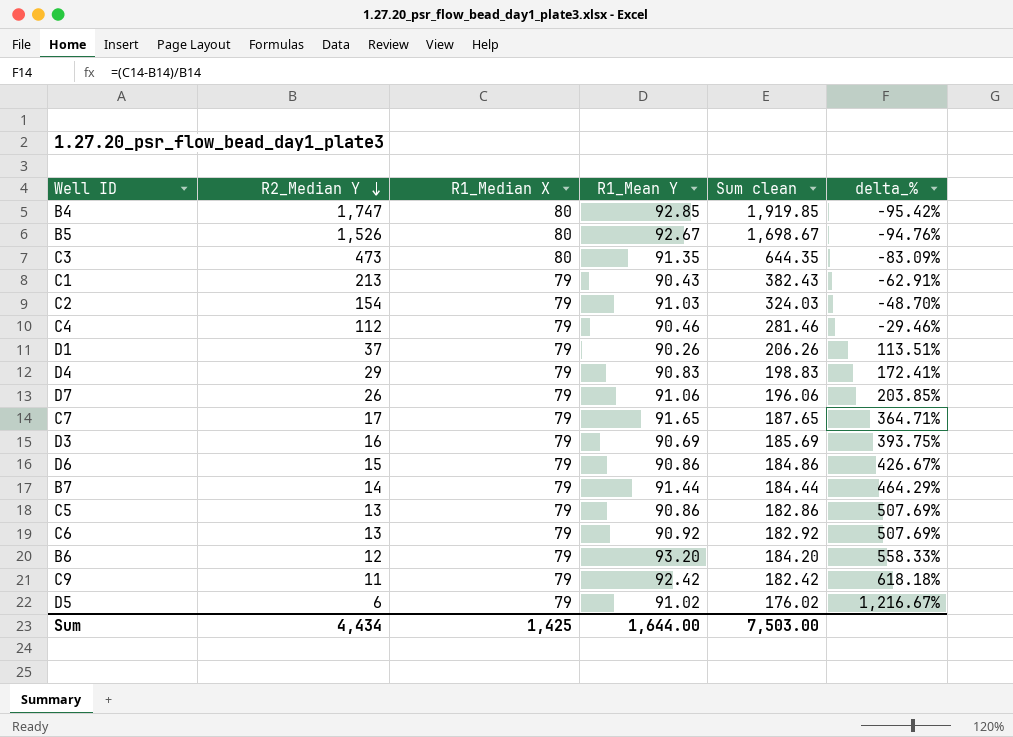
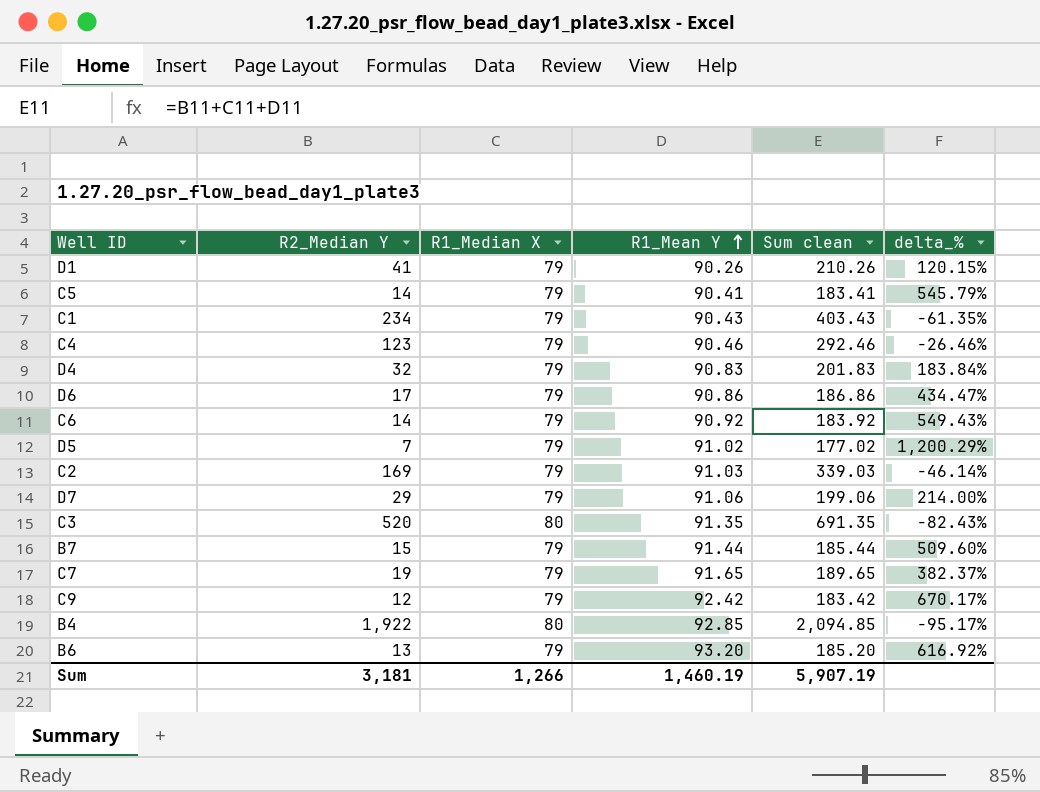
row order: R2_Median Y descending -> R1_Mean Y ascending
column delta_% | formula: ([R1_Median X] - [R2_Median Y]) / [R2_Median Y] -> ([R1_Mean Y] - [R2_Median Y]) / [R2_Median Y]
row B5: 1,526 | 80 | 92.67 | 1,698.67 | -94.76% -> none
row D3: 16 | 79 | 90.69 | 185.69 | 393.75% -> none
D1 | R2_Median Y: 37 -> 41
D1 | Sum clean: 206.26 -> 210.26
C5 | R2_Median Y: 13 -> 14
C5 | R1_Mean Y: 90.86 -> 90.41
C5 | Sum clean: 182.86 -> 183.41
C1 | R2_Median Y: 213 -> 234
C1 | Sum clean: 382.43 -> 403.43
C4 | R2_Median Y: 112 -> 123
C4 | Sum clean: 281.46 -> 292.46
D4 | R2_Median Y: 29 -> 32
D4 | Sum clean: 198.83 -> 201.83
D6 | R2_Median Y: 15 -> 17
D6 | Sum clean: 184.86 -> 186.86
C6 | R2_Median Y: 13 -> 14
C6 | Sum clean: 182.92 -> 183.92
D5 | R2_Median Y: 6 -> 7
D5 | Sum clean: 176.02 -> 177.02
C2 | R2_Median Y: 154 -> 169
C2 | Sum clean: 324.03 -> 339.03
D7 | R2_Median Y: 26 -> 29
D7 | Sum clean: 196.06 -> 199.06
C3 | R2_Median Y: 473 -> 520
C3 | Sum clean: 644.35 -> 691.35
B7 | R2_Median Y: 14 -> 15
B7 | Sum clean: 184.44 -> 185.44
C7 | R2_Median Y: 17 -> 19
C7 | Sum clean: 187.65 -> 189.65
C9 | R2_Median Y: 11 -> 12
C9 | Sum clean: 182.42 -> 183.42
B4 | R2_Median Y: 1,747 -> 1,922
B4 | Sum clean: 1,919.85 -> 2,094.85
B6 | R2_Median Y: 12 -> 13
B6 | Sum clean: 184.20 -> 185.20
Sum | R2_Median Y: 4,434 -> 3,181
Sum | R1_Median X: 1,425 -> 1,266
Sum | R1_Mean Y: 1,644.00 -> 1,460.19
Sum | Sum clean: 7,503.00 -> 5,907.19

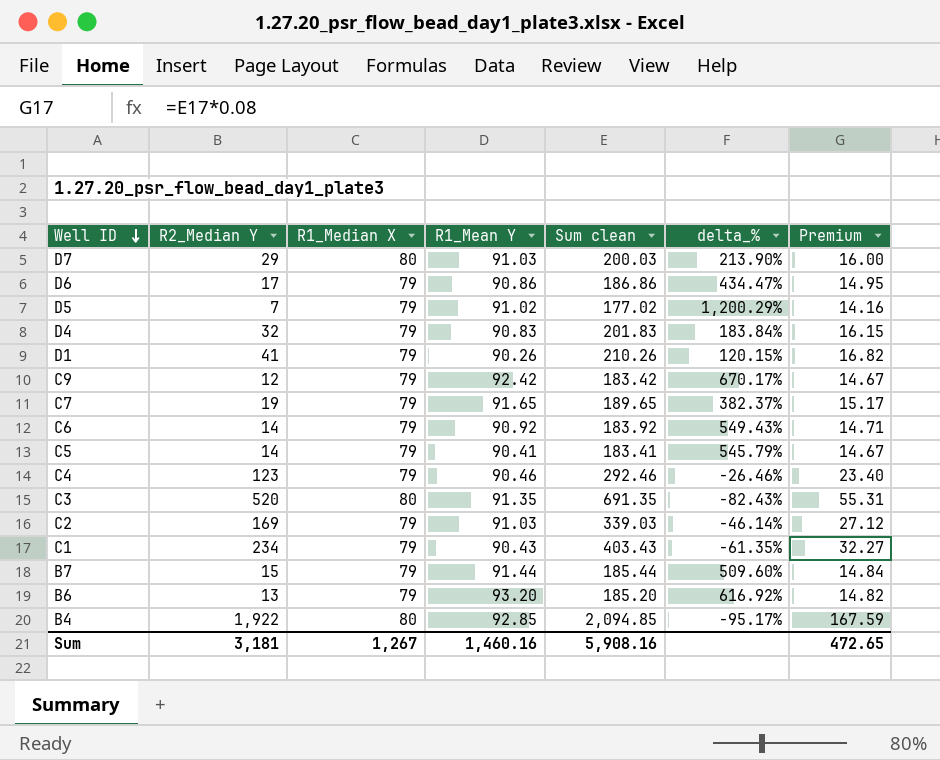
row order: R1_Mean Y ascending -> Well ID descending
column Premium | formula: none -> [Sum clean] * 0.08
D7 | R1_Median X: 79 -> 80
D7 | R1_Mean Y: 91.06 -> 91.03
D7 | Sum clean: 199.06 -> 200.03
D7 | delta_%: 214.00% -> 213.90%
Sum | R1_Median X: 1,266 -> 1,267
Sum | R1_Mean Y: 1,460.19 -> 1,460.16
Sum | Sum clean: 5,907.19 -> 5,908.16

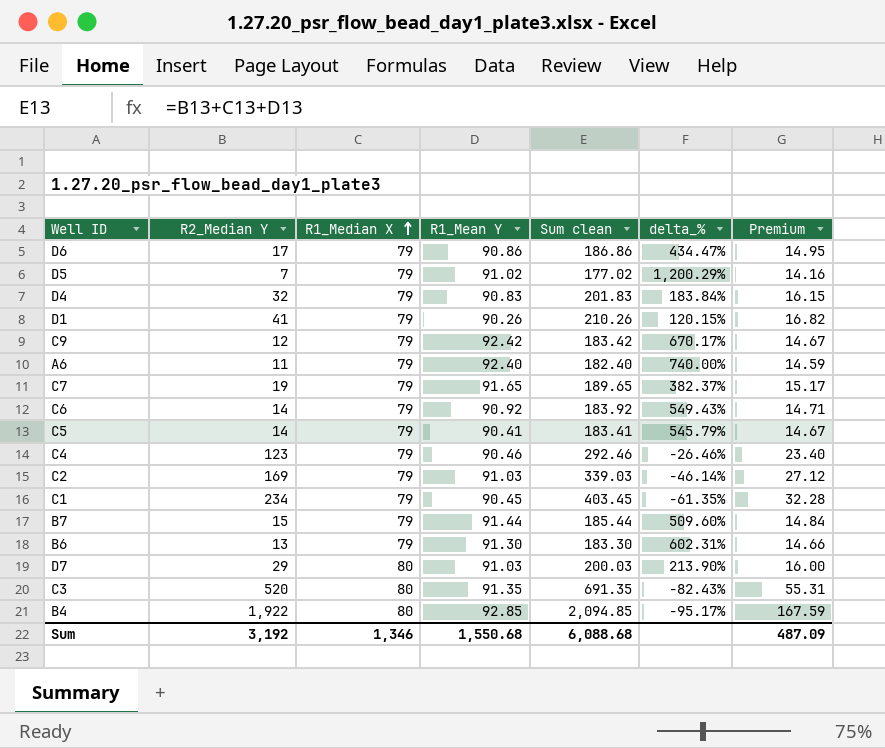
row order: Well ID descending -> R1_Median X ascending
row A6: none -> 11 | 79 | 92.40 | 182.40 | 740.00% | 14.59
C1 | R1_Mean Y: 90.43 -> 90.45
C1 | Sum clean: 403.43 -> 403.45
C1 | Premium: 32.27 -> 32.28
B6 | R1_Mean Y: 93.20 -> 91.30
B6 | Sum clean: 185.20 -> 183.30
B6 | delta_%: 616.92% -> 602.31%
B6 | Premium: 14.82 -> 14.66
Sum | R2_Median Y: 3,181 -> 3,192
Sum | R1_Median X: 1,267 -> 1,346
Sum | R1_Mean Y: 1,460.16 -> 1,550.68
Sum | Sum clean: 5,908.16 -> 6,088.68
Sum | Premium: 472.65 -> 487.09

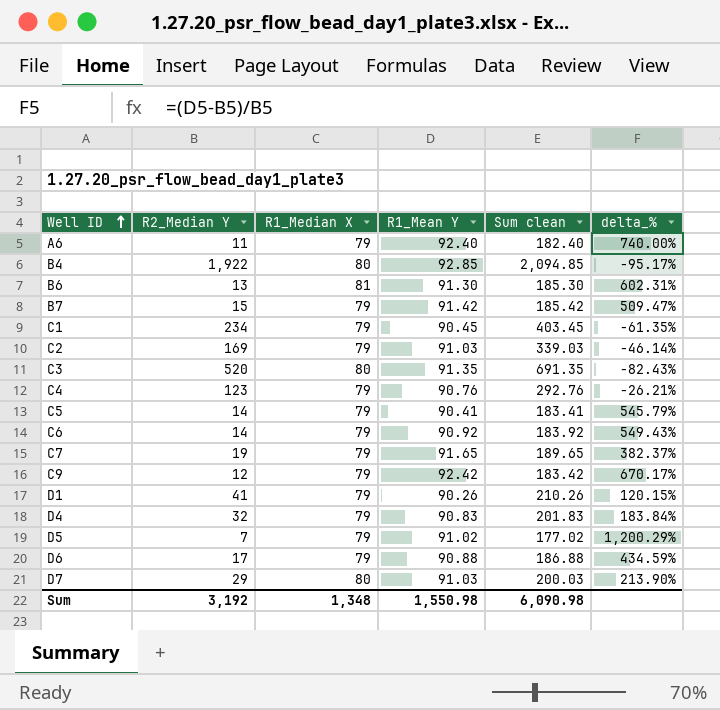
row order: R1_Median X ascending -> Well ID ascending
column Premium | formula: [Sum clean] * 0.08 -> none
B6 | R1_Median X: 79 -> 81
B6 | Sum clean: 183.30 -> 185.30
B7 | R1_Mean Y: 91.44 -> 91.42
B7 | Sum clean: 185.44 -> 185.42
B7 | delta_%: 509.60% -> 509.47%
C4 | R1_Mean Y: 90.46 -> 90.76
C4 | Sum clean: 292.46 -> 292.76
C4 | delta_%: -26.46% -> -26.21%
D6 | R1_Mean Y: 90.86 -> 90.88
D6 | Sum clean: 186.86 -> 186.88
D6 | delta_%: 434.47% -> 434.59%
Sum | R1_Median X: 1,346 -> 1,348
Sum | R1_Mean Y: 1,550.68 -> 1,550.98
Sum | Sum clean: 6,088.68 -> 6,090.98

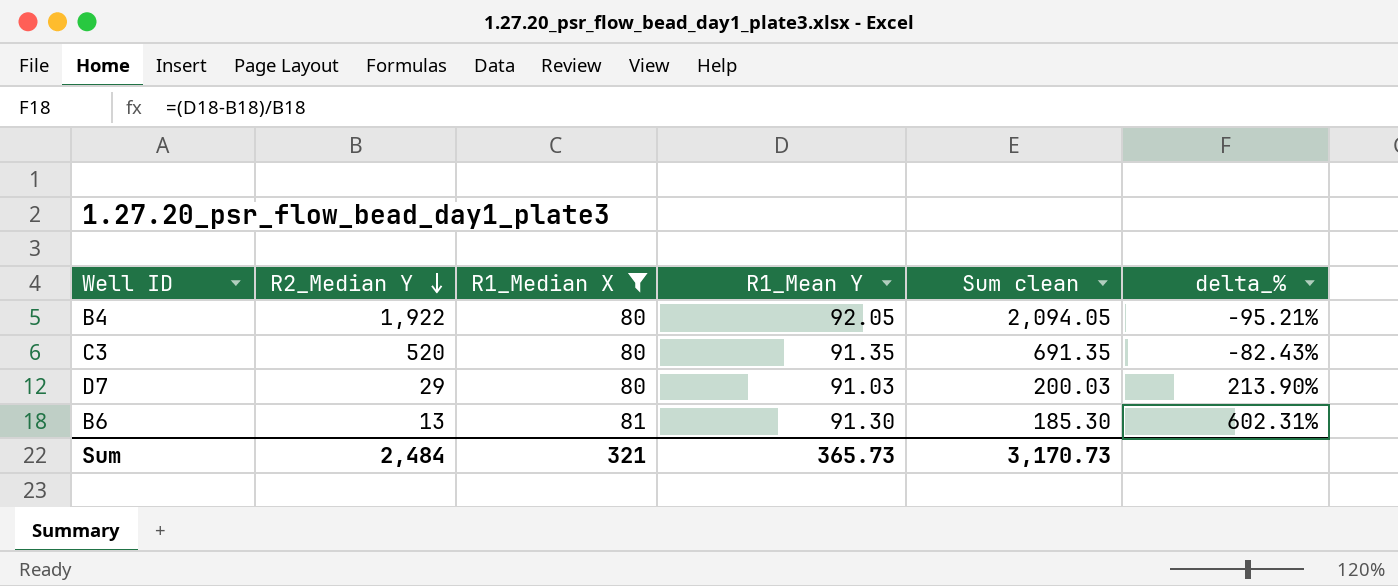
filter: none -> R1_Median X != 79
row order: Well ID ascending -> R2_Median Y descending
B4 | R1_Mean Y: 92.85 -> 92.05
B4 | Sum clean: 2,094.85 -> 2,094.05
B4 | delta_%: -95.17% -> -95.21%
Sum | R2_Median Y: 3,192 -> 2,484
Sum | R1_Median X: 1,348 -> 321
Sum | R1_Mean Y: 1,550.98 -> 365.73
Sum | Sum clean: 6,090.98 -> 3,170.73

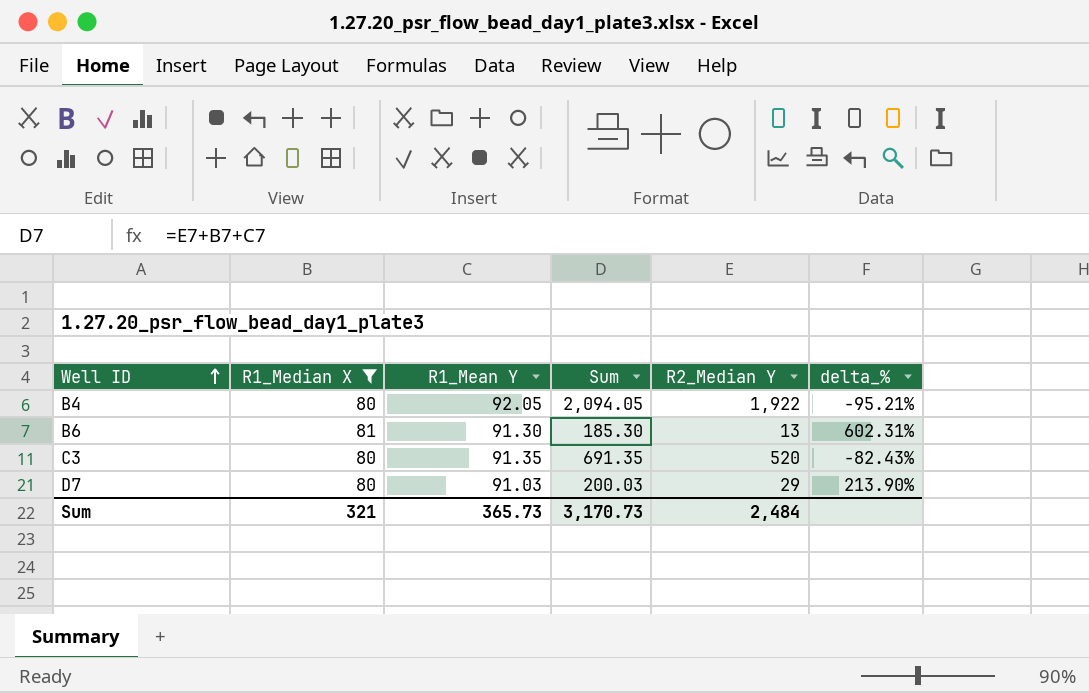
row order: R2_Median Y descending -> Well ID ascending
column name: Sum clean -> Sum
column R2_Median Y | position: 2 -> 5

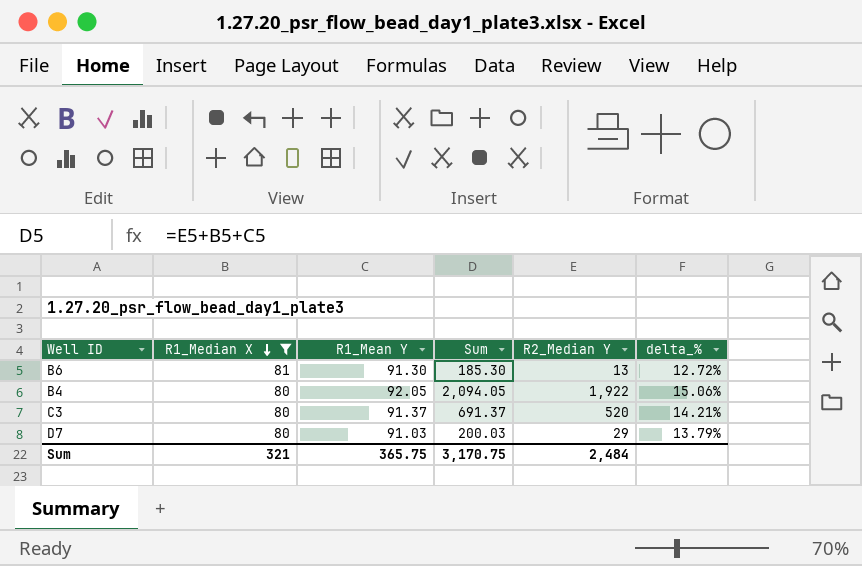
row order: Well ID ascending -> R1_Median X descending
column delta_% | formula: ([R1_Mean Y] - [R2_Median Y]) / [R2_Median Y] -> ([R1_Mean Y] - [R1_Median X]) / [R1_Median X]
C3 | R1_Mean Y: 91.35 -> 91.37
C3 | Sum: 691.35 -> 691.37
Sum | R1_Mean Y: 365.73 -> 365.75
Sum | Sum: 3,170.73 -> 3,170.75

